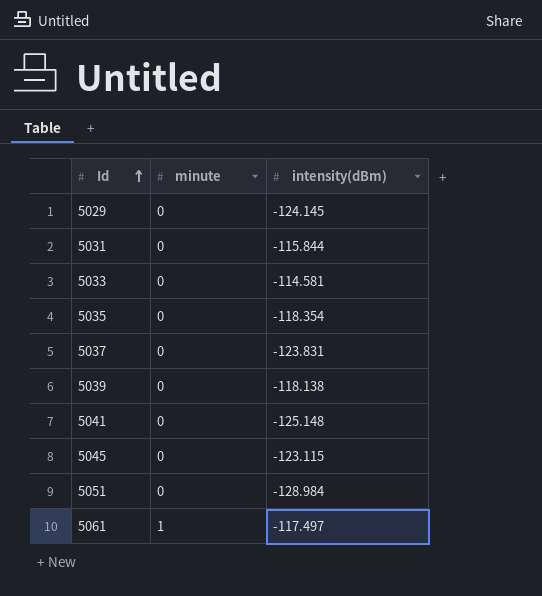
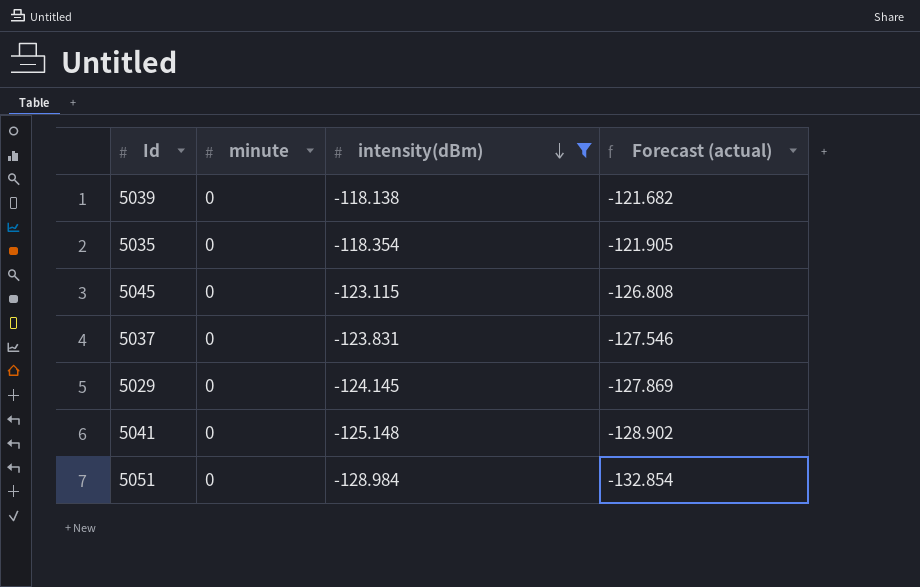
filter: none -> intensity(dBm) <= -118.138
row order: Id ascending -> intensity(dBm) descending
column Forecast (actual) | formula: none -> [intensity(dBm)] * 1.03

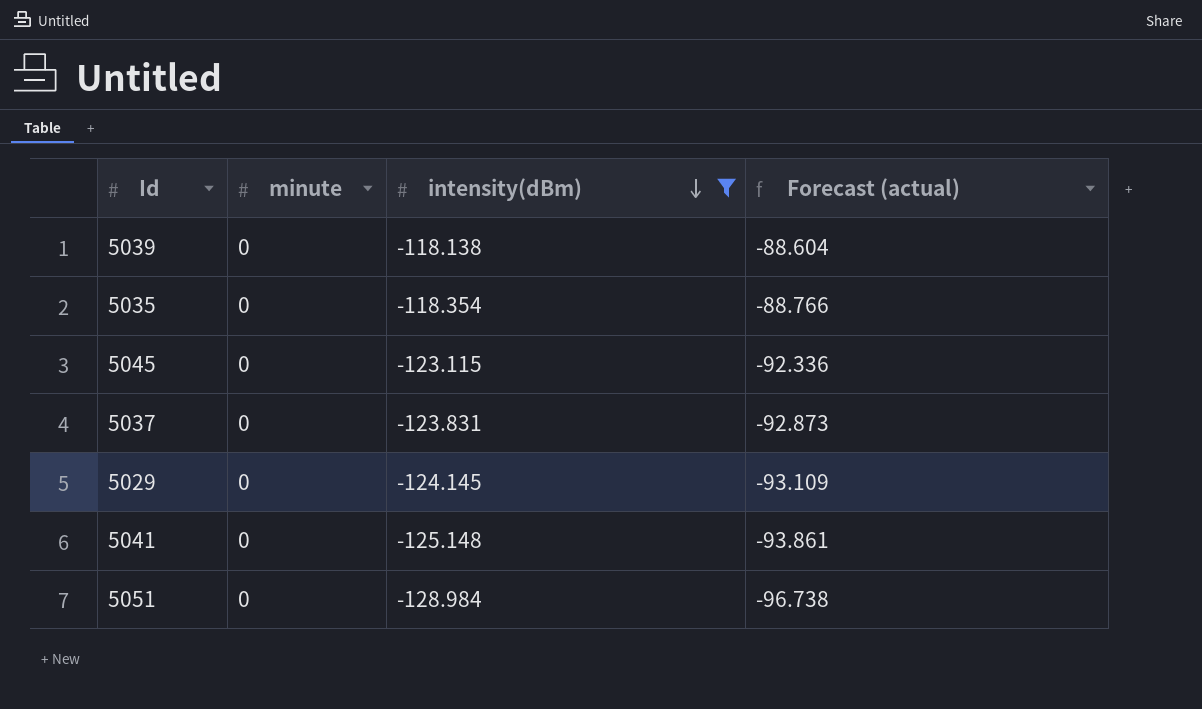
column Forecast (actual) | formula: [intensity(dBm)] * 1.03 -> [intensity(dBm)] * 0.75

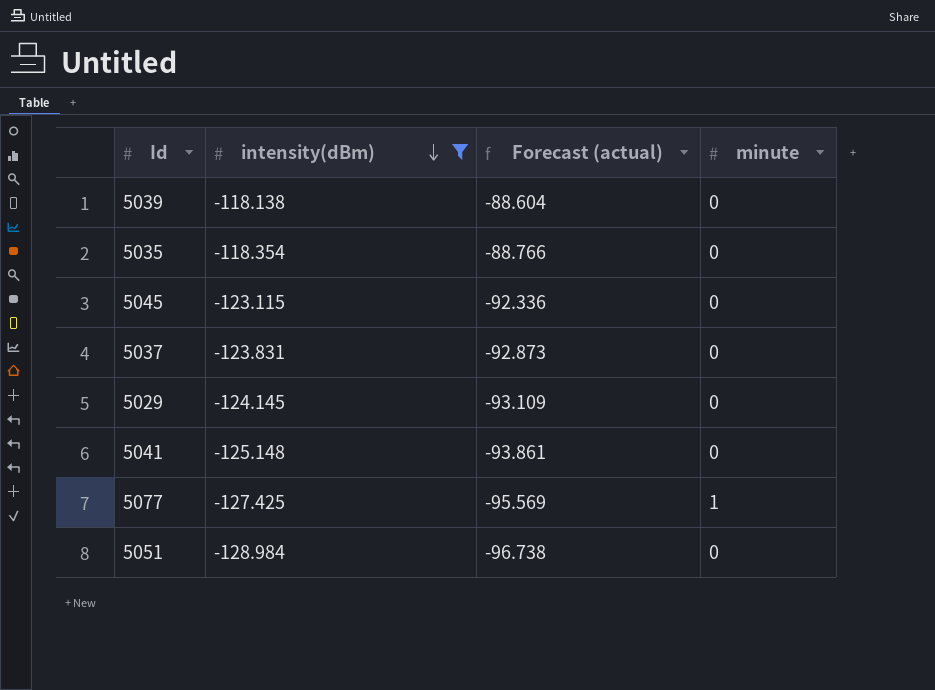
column minute | position: 2 -> 4
row 5077: none -> -127.425 | -95.569 | 1

